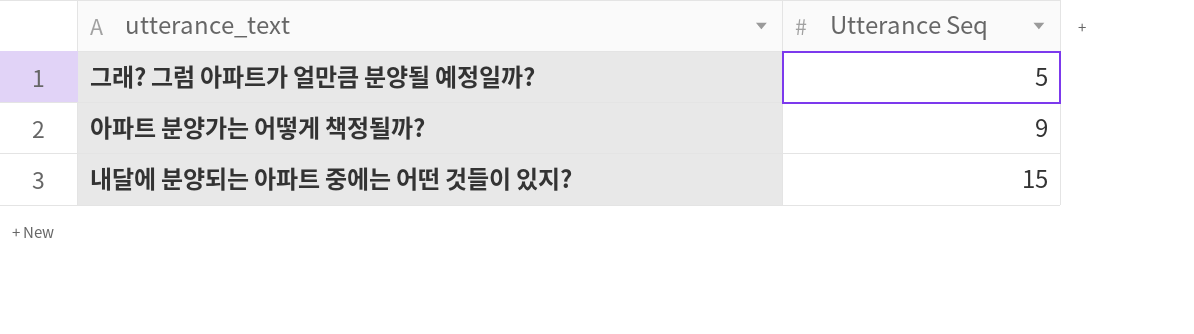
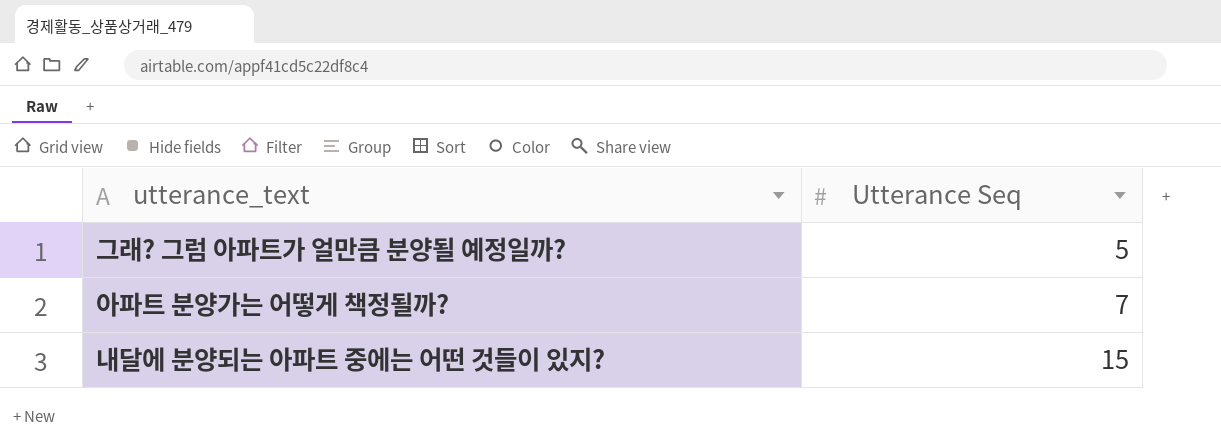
아파트 분양가는 어떻게 책정될까? | Utterance Seq: 9 -> 7

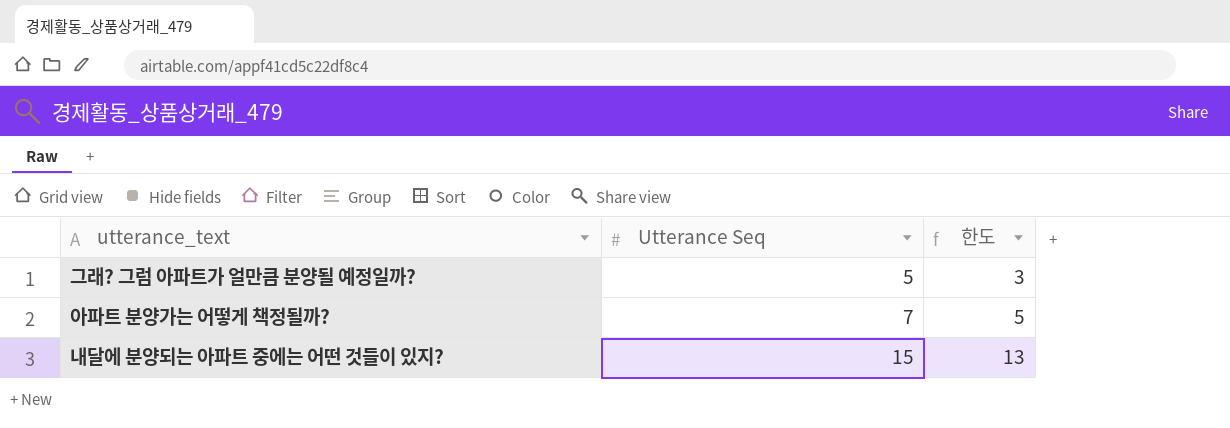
column 한도 | formula: none -> [Utterance Seq] - 2

